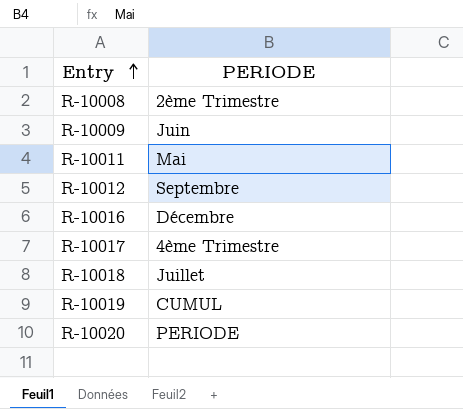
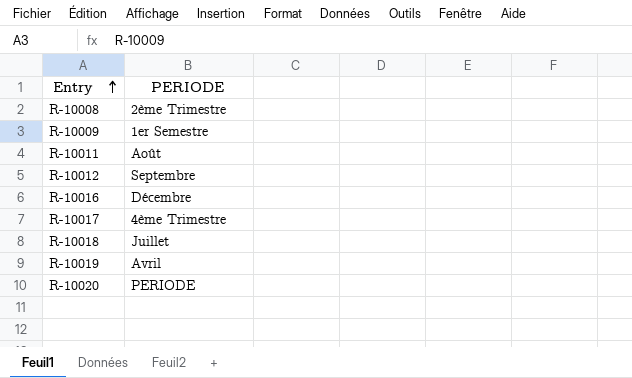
R-10009 | PERIODE: Juin -> 1er Semestre
R-10011 | PERIODE: Mai -> Août
R-10019 | PERIODE: CUMUL -> Avril

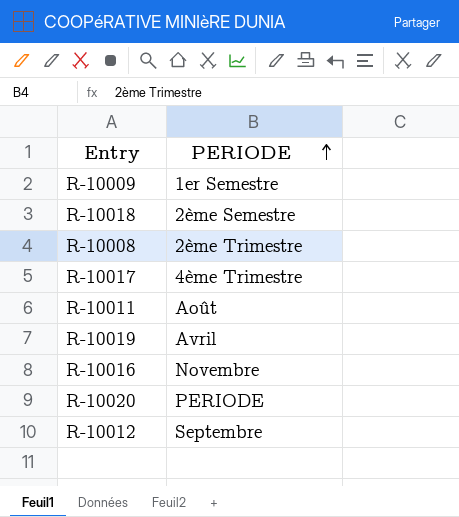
row order: Entry ascending -> PERIODE ascending
R-10018 | PERIODE: Juillet -> 2ème Semestre
R-10016 | PERIODE: Décembre -> Novembre

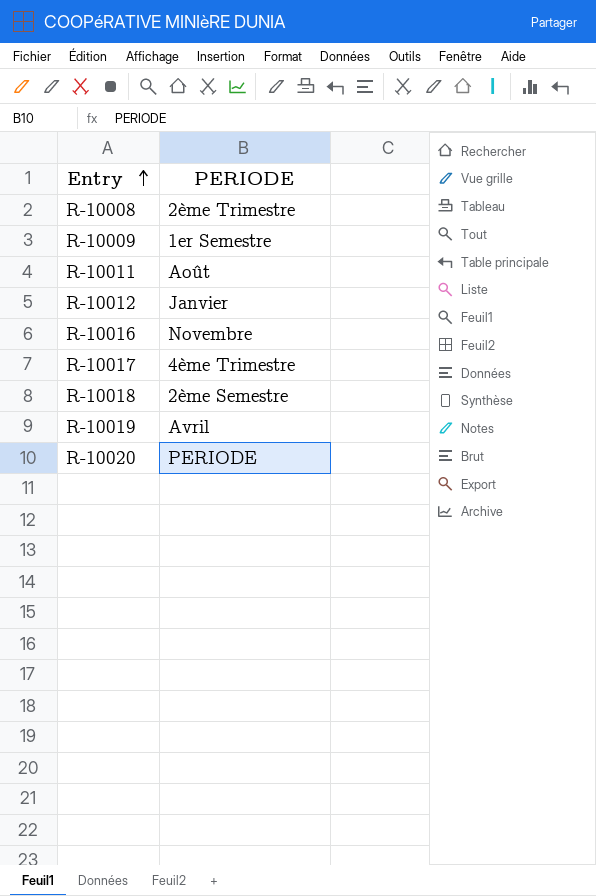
row order: PERIODE ascending -> Entry ascending
R-10012 | PERIODE: Septembre -> Janvier

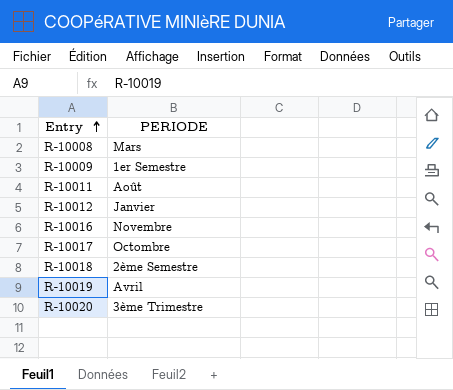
R-10008 | PERIODE: 2ème Trimestre -> Mars
R-10017 | PERIODE: 4ème Trimestre -> Octombre
R-10020 | PERIODE: PERIODE -> 3ème Trimestre

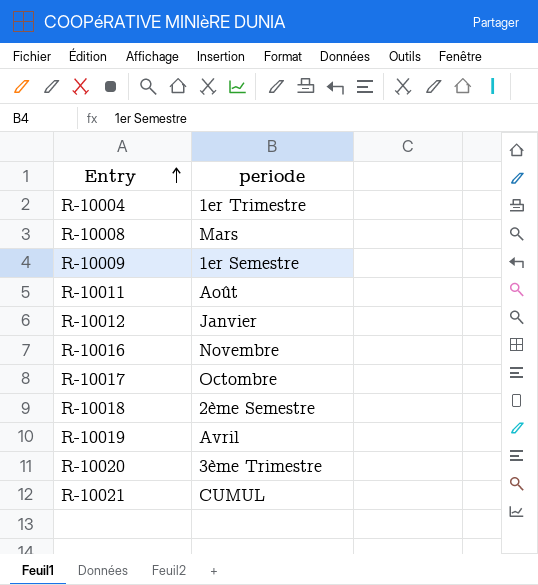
column name: PERIODE -> periode
row R-10004: none -> 1er Trimestre
row R-10021: none -> CUMUL

